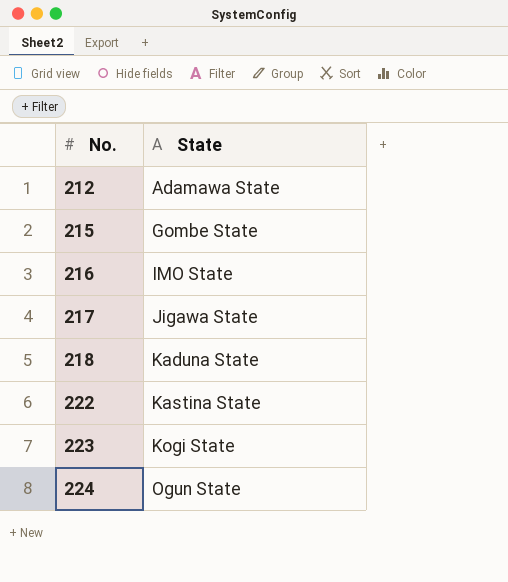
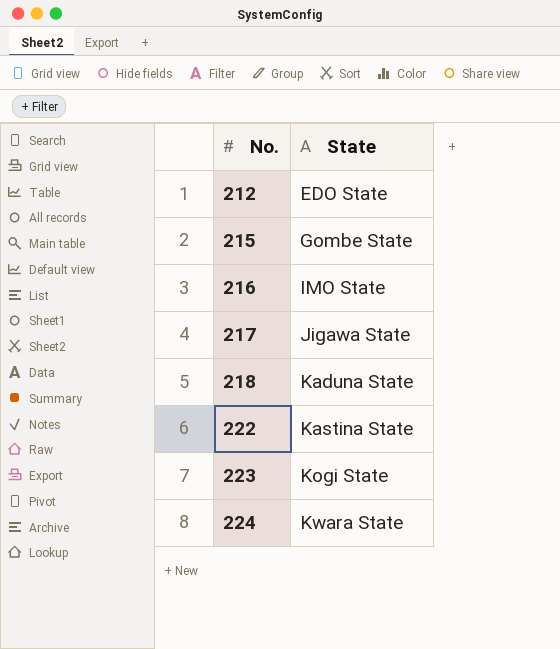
212 | State: Adamawa State -> EDO State
224 | State: Ogun State -> Kwara State

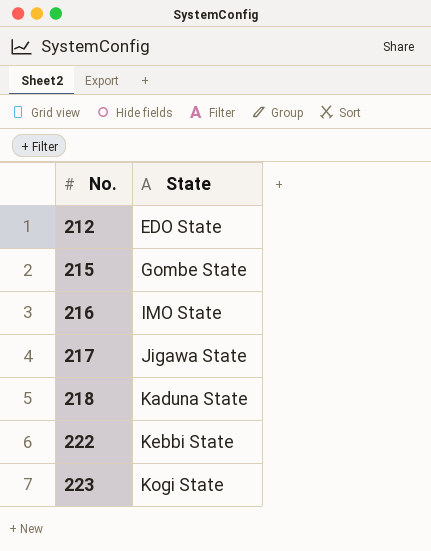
row 224: Kwara State -> none
222 | State: Kastina State -> Kebbi State

